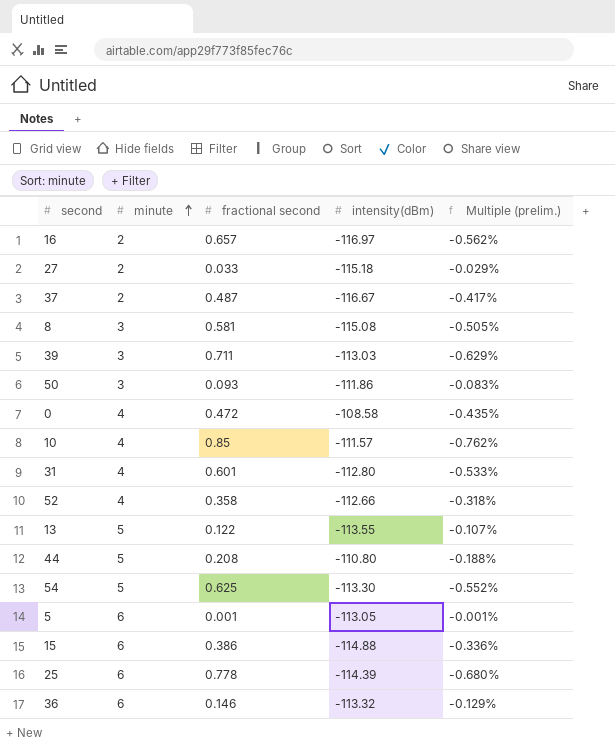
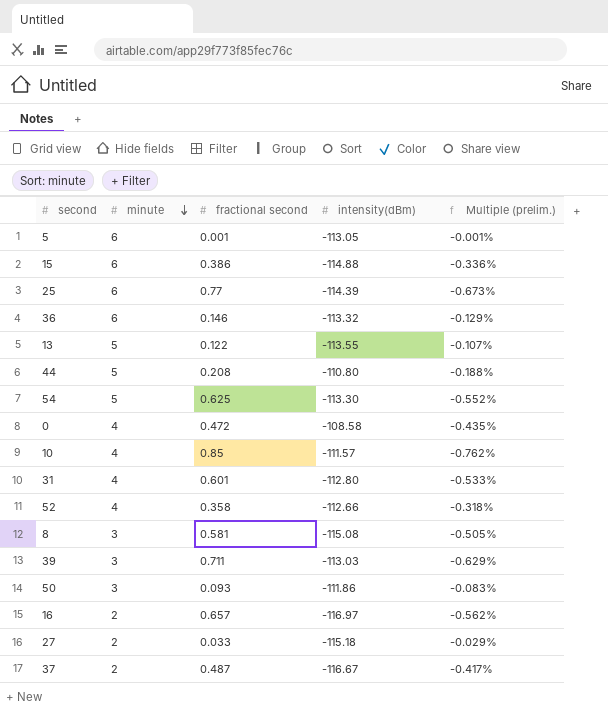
row order: minute ascending -> minute descending
25 | fractional second: 0.778 -> 0.77
25 | Multiple (prelim.): -0.680% -> -0.673%

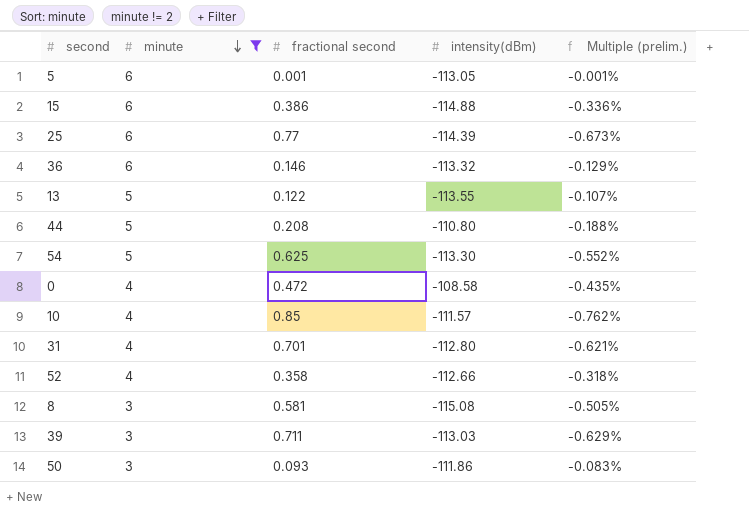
filter: none -> minute != 2
31 | fractional second: 0.601 -> 0.701
31 | Multiple (prelim.): -0.533% -> -0.621%

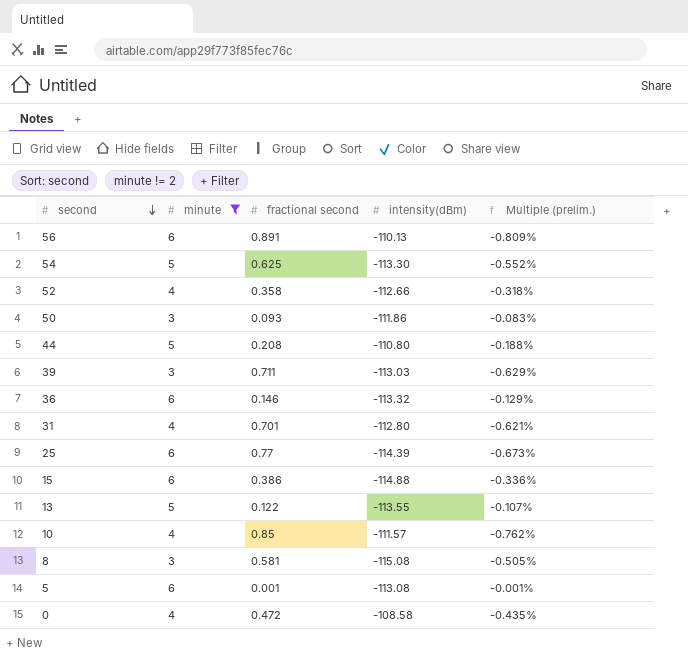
row order: minute descending -> second descending
row 56: none -> 6 | 0.891 | -110.13 | -0.809%
5 | intensity(dBm): -113.05 -> -113.08

